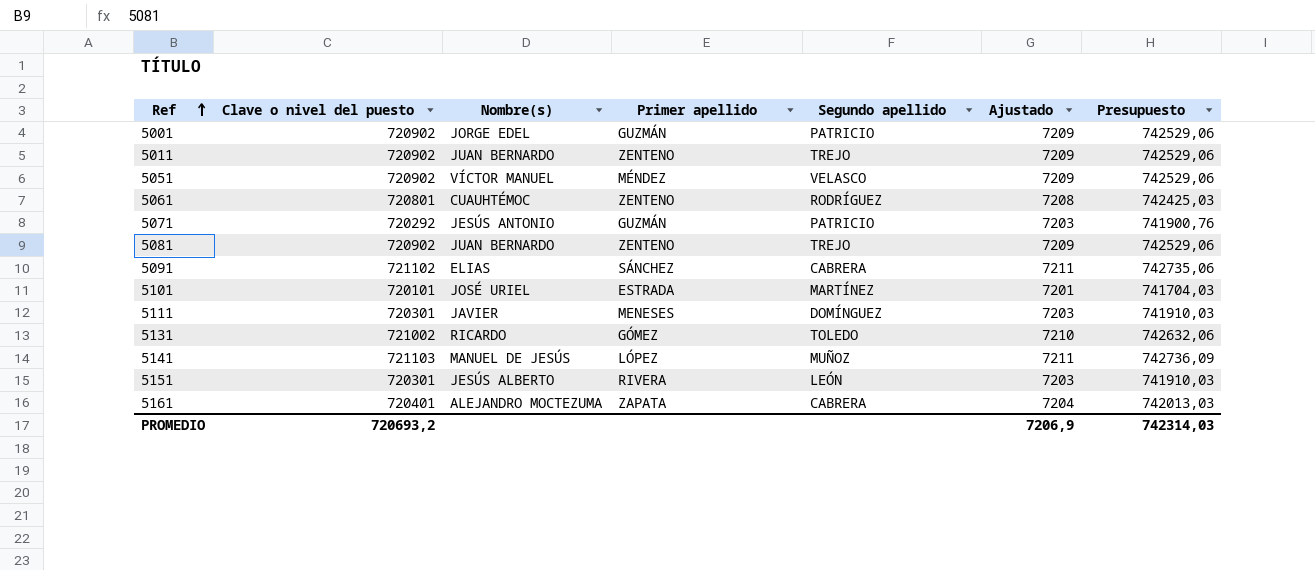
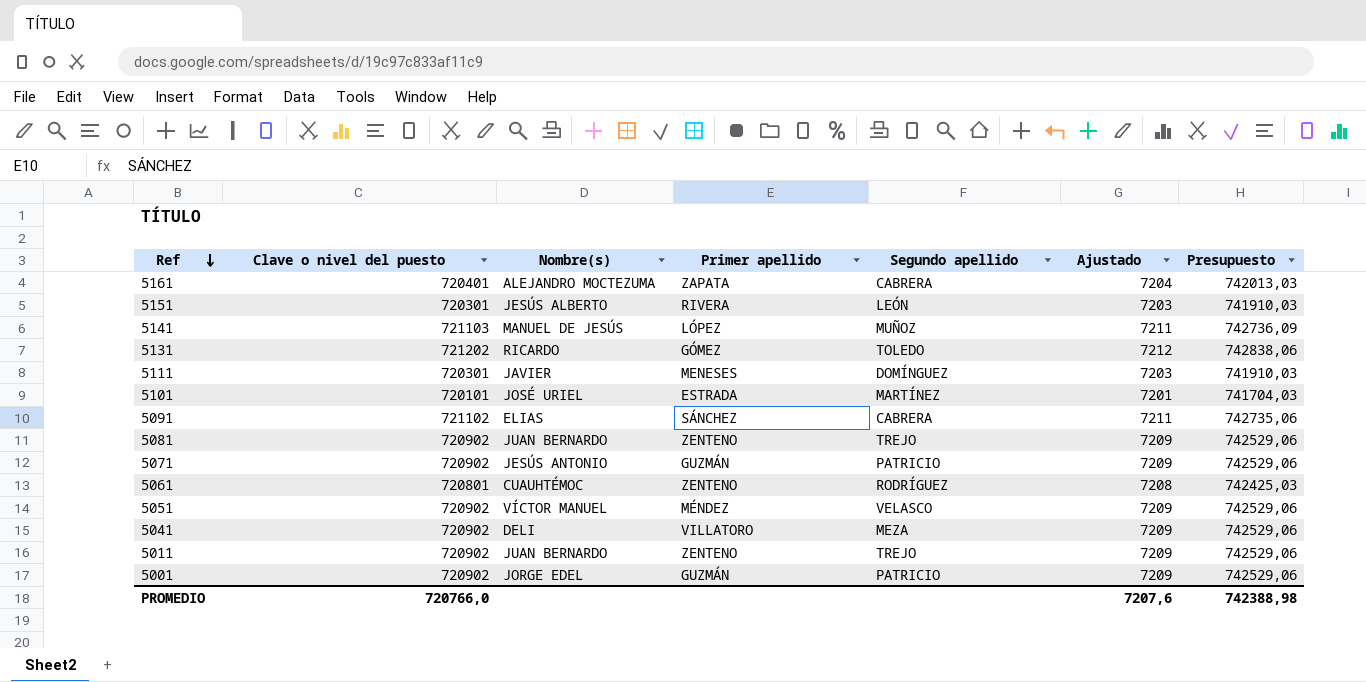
row order: Ref ascending -> Ref descending
5131 | Clave o nivel del puesto: 721002 -> 721202
5131 | Ajustado: 7210 -> 7212
5131 | Presupuesto: 742632,06 -> 742838,06
5071 | Clave o nivel del puesto: 720292 -> 720902
5071 | Ajustado: 7203 -> 7209
5071 | Presupuesto: 741900,76 -> 742529,06
row 5041: none -> 720902 | DELI | VILLATORO | MEZA | 7209 | 742529,06
PROMEDIO | Clave o nivel del puesto: 720693,2 -> 720766,0
PROMEDIO | Ajustado: 7206,9 -> 7207,6
PROMEDIO | Presupuesto: 742314,03 -> 742388,98

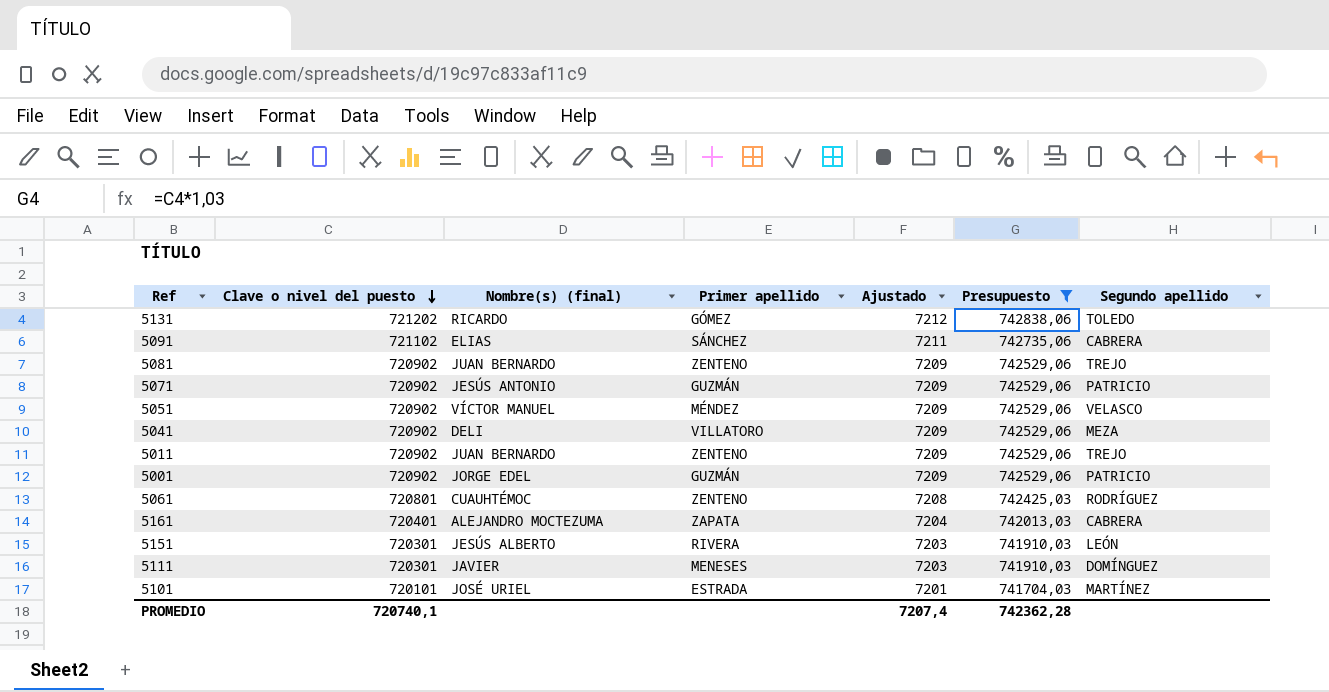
filter: none -> Presupuesto != 742736,09
row order: Ref descending -> Clave o nivel del puesto descending
column name: Nombre(s) -> Nombre(s) (final)
column Segundo apellido | position: 5 -> 7
PROMEDIO | Clave o nivel del puesto: 720766,0 -> 720740,1
PROMEDIO | Ajustado: 7207,6 -> 7207,4
PROMEDIO | Presupuesto: 742388,98 -> 742362,28

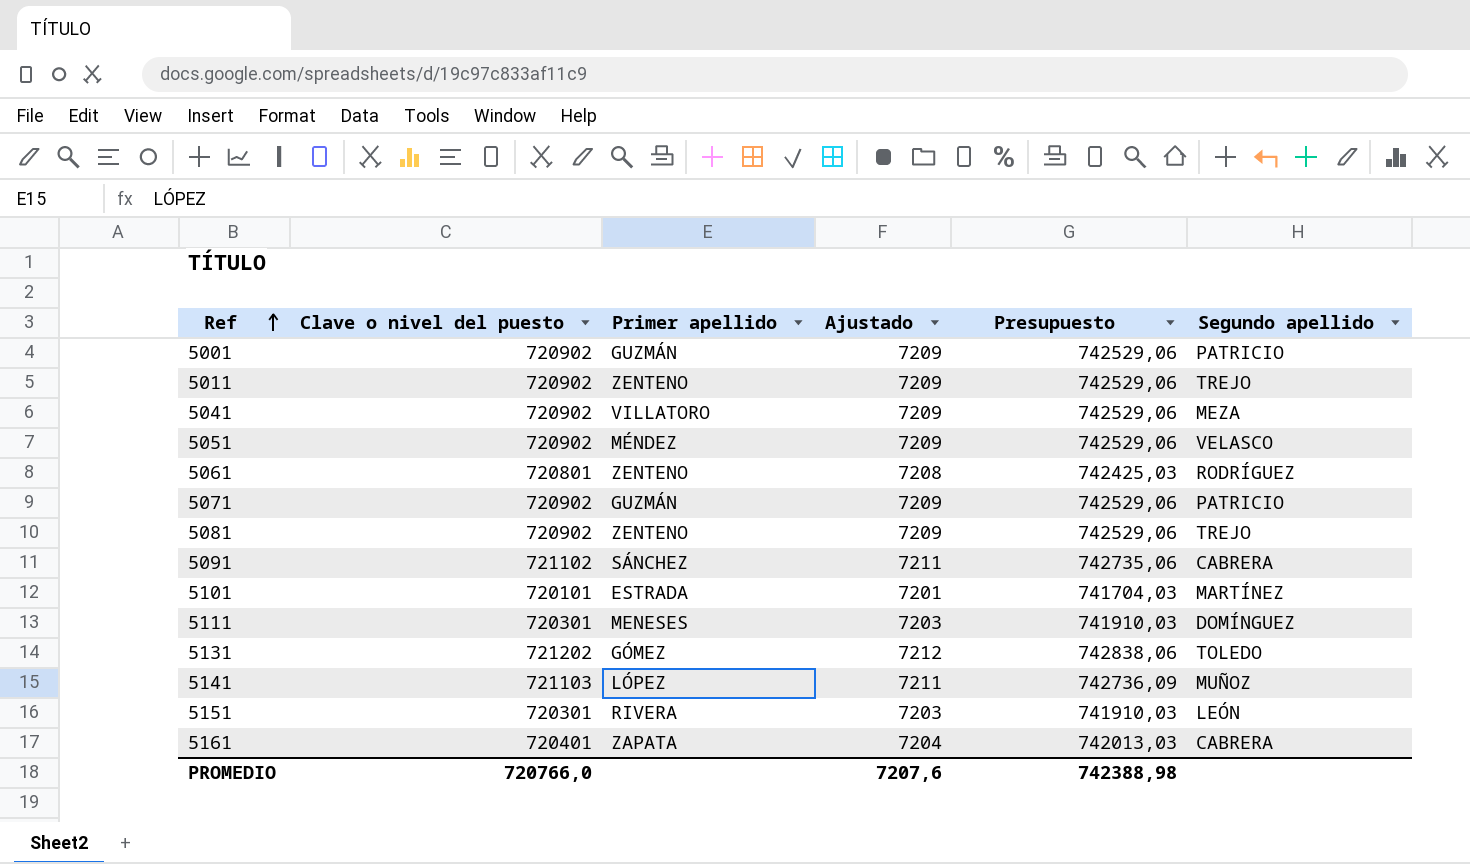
filter: Presupuesto != 742736,09 -> none
row order: Clave o nivel del puesto descending -> Ref ascending
column Nombre(s) (final) | position: 3 -> none
PROMEDIO | Clave o nivel del puesto: 720740,1 -> 720766,0
PROMEDIO | Ajustado: 7207,4 -> 7207,6
PROMEDIO | Presupuesto: 742362,28 -> 742388,98

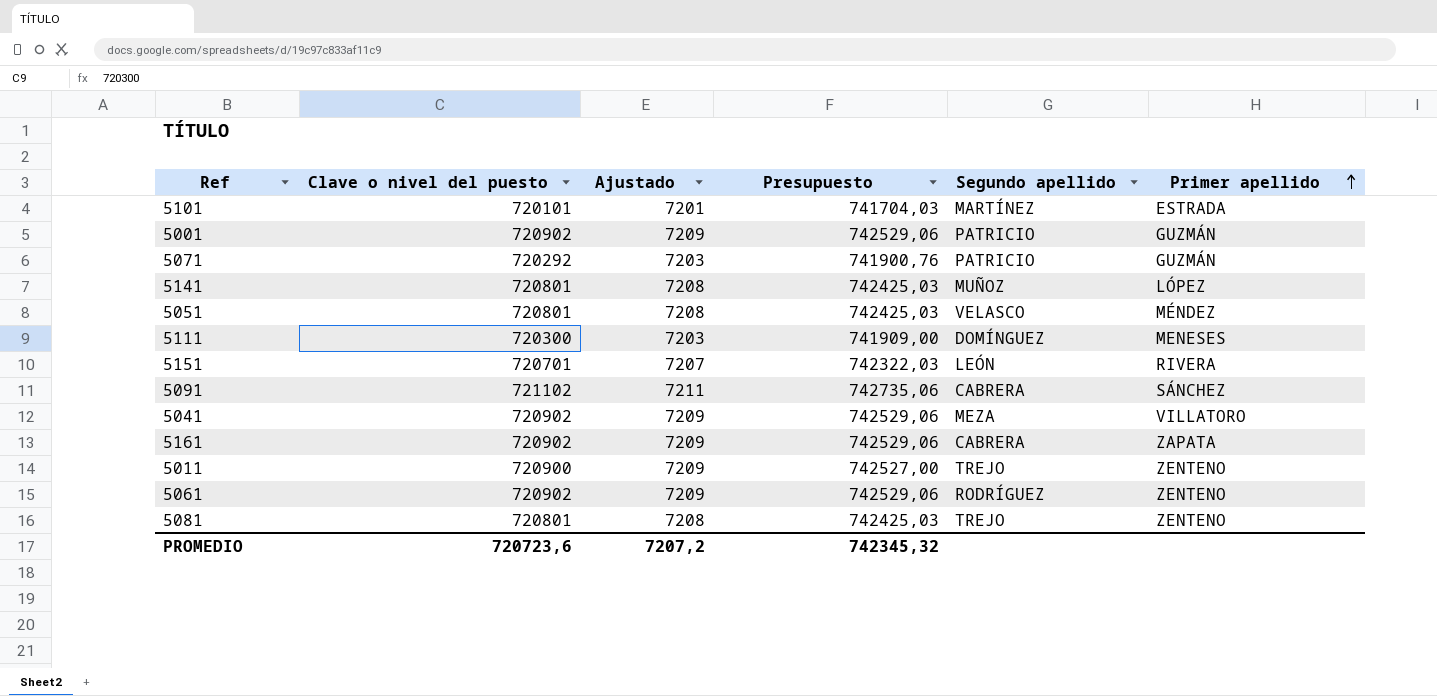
row order: Ref ascending -> Primer apellido ascending
column Primer apellido | position: 3 -> 6
row 5131: 721202 | GÓMEZ | 7212 | 742838,06 | TOLEDO -> none
5071 | Clave o nivel del puesto: 720902 -> 720292
5071 | Ajustado: 7209 -> 7203
5071 | Presupuesto: 742529,06 -> 741900,76
5141 | Clave o nivel del puesto: 721103 -> 720801
5141 | Ajustado: 7211 -> 7208
5141 | Presupuesto: 742736,09 -> 742425,03
5051 | Clave o nivel del puesto: 720902 -> 720801
5051 | Ajustado: 7209 -> 7208
5051 | Presupuesto: 742529,06 -> 742425,03
5111 | Clave o nivel del puesto: 720301 -> 720300
5111 | Presupuesto: 741910,03 -> 741909,00
5151 | Clave o nivel del puesto: 720301 -> 720701
5151 | Ajustado: 7203 -> 7207
5151 | Presupuesto: 741910,03 -> 742322,03
5161 | Clave o nivel del puesto: 720401 -> 720902
5161 | Ajustado: 7204 -> 7209
5161 | Presupuesto: 742013,03 -> 742529,06
5011 | Clave o nivel del puesto: 720902 -> 720900
5011 | Presupuesto: 742529,06 -> 742527,00
5061 | Clave o nivel del puesto: 720801 -> 720902
5061 | Ajustado: 7208 -> 7209
5061 | Presupuesto: 742425,03 -> 742529,06
5081 | Clave o nivel del puesto: 720902 -> 720801
5081 | Ajustado: 7209 -> 7208
5081 | Presupuesto: 742529,06 -> 742425,03
PROMEDIO | Clave o nivel del puesto: 720766,0 -> 720723,6
PROMEDIO | Ajustado: 7207,6 -> 7207,2
PROMEDIO | Presupuesto: 742388,98 -> 742345,32

